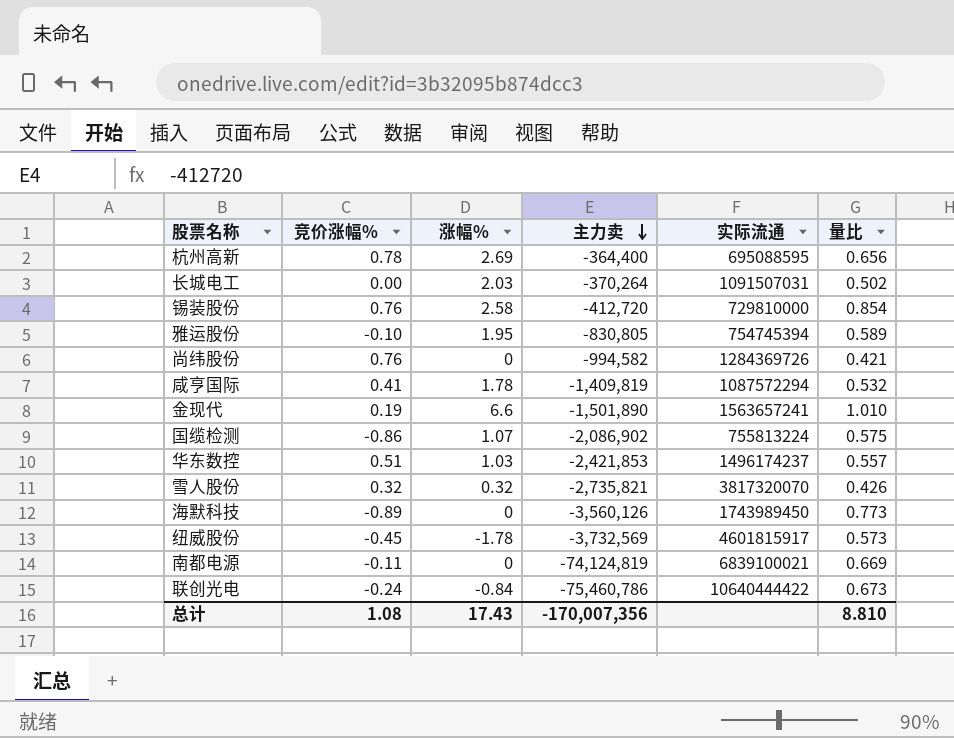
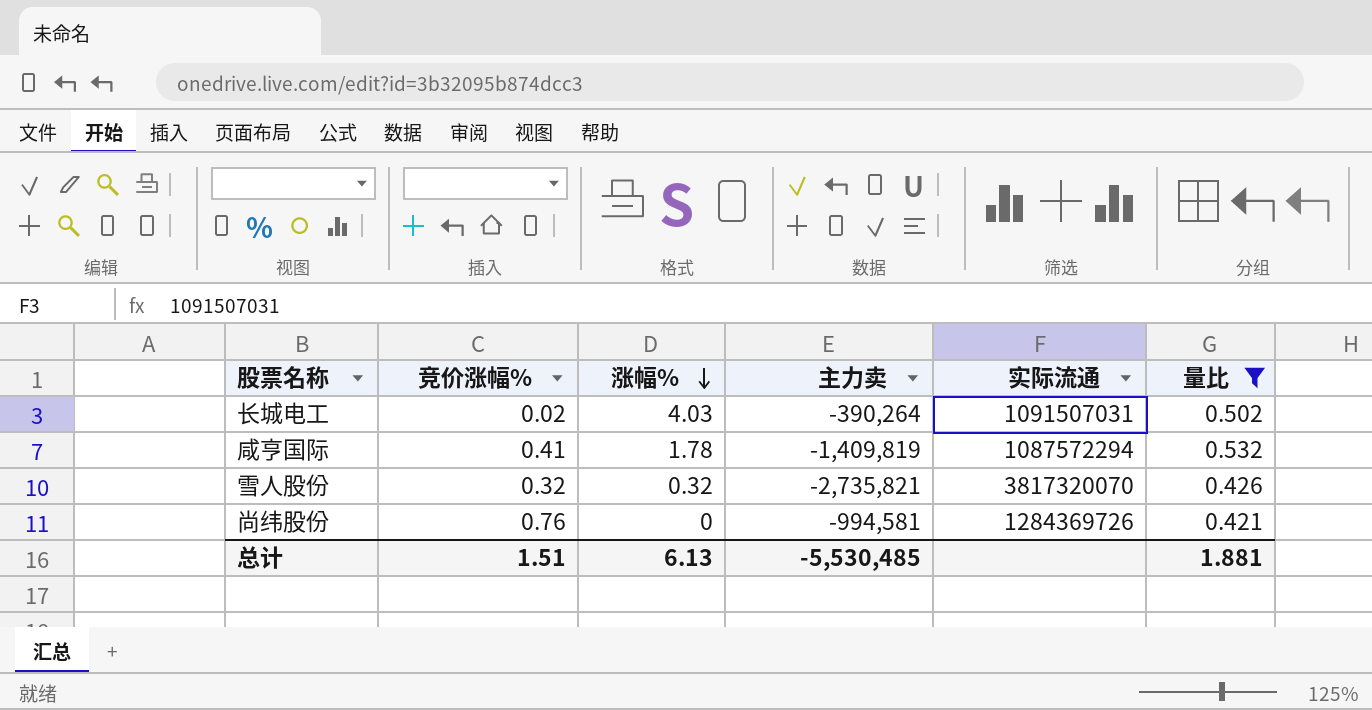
filter: none -> 量比 <= 0.532
row order: 主力卖 descending -> 涨幅% descending
长城电工 | 竞价涨幅%: 0.00 -> 0.02
长城电工 | 涨幅%: 2.03 -> 4.03
长城电工 | 主力卖: -370,264 -> -390,264
尚纬股份 | 主力卖: -994,582 -> -994,581
总计 | 竞价涨幅%: 1.08 -> 1.51
总计 | 涨幅%: 17.43 -> 6.13
总计 | 主力卖: -170,007,356 -> -5,530,485
总计 | 量比: 8.810 -> 1.881

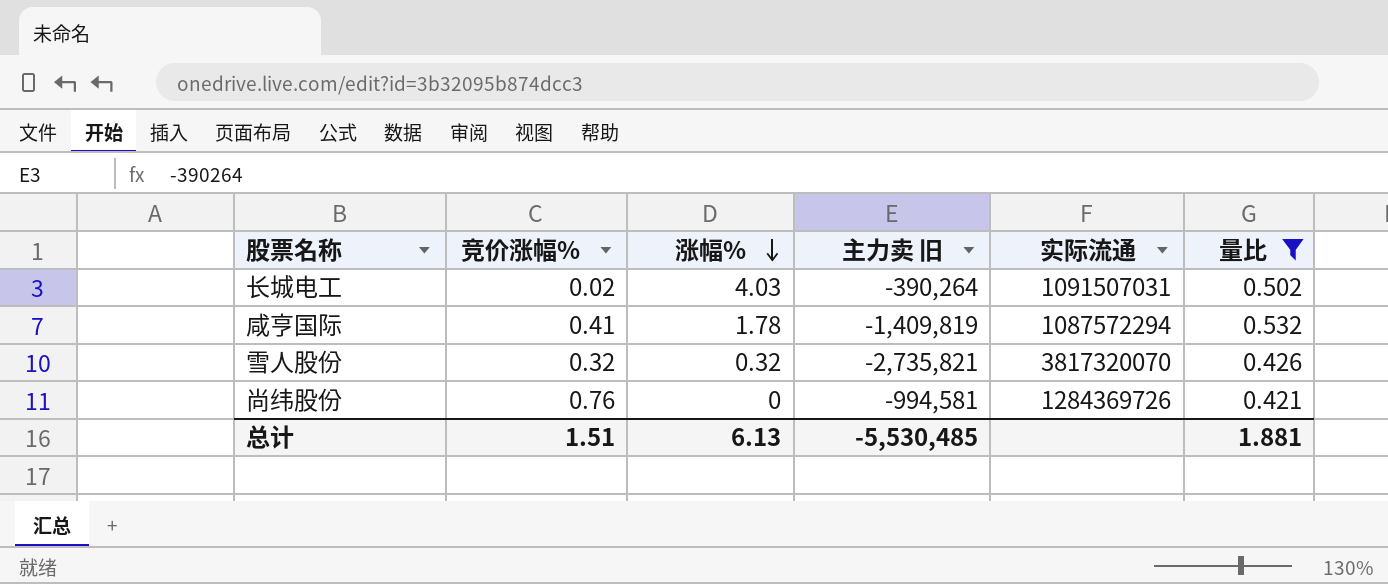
column name: 主力卖 -> 主力卖 旧

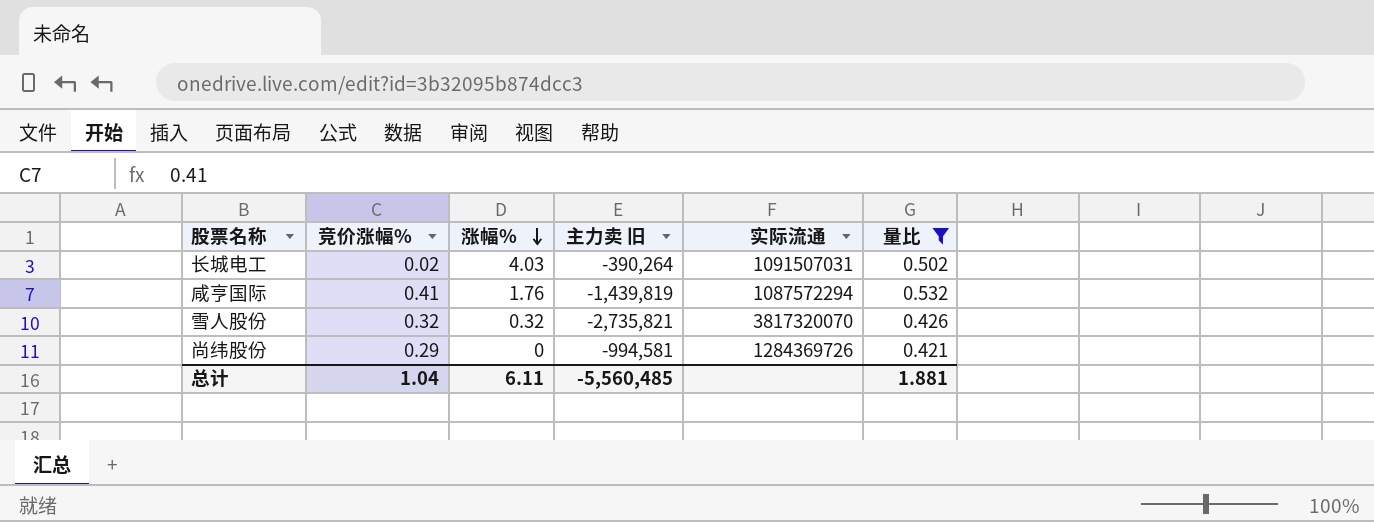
咸亨国际 | 涨幅%: 1.78 -> 1.76
咸亨国际 | 主力卖 旧: -1,409,819 -> -1,439,819
尚纬股份 | 竞价涨幅%: 0.76 -> 0.29
总计 | 竞价涨幅%: 1.51 -> 1.04
总计 | 涨幅%: 6.13 -> 6.11
总计 | 主力卖 旧: -5,530,485 -> -5,560,485

